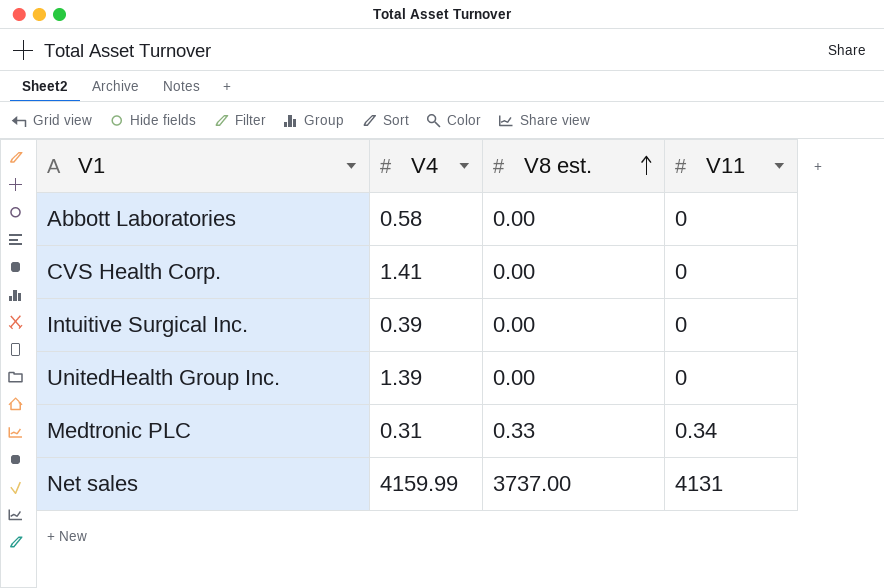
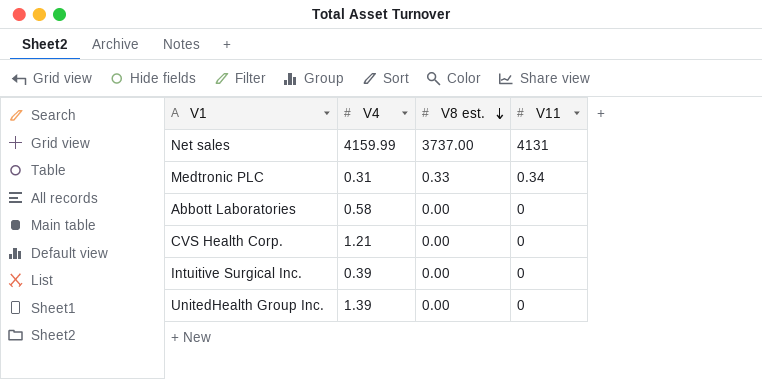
row order: V8 est. ascending -> V8 est. descending
CVS Health Corp. | V4: 1.41 -> 1.21

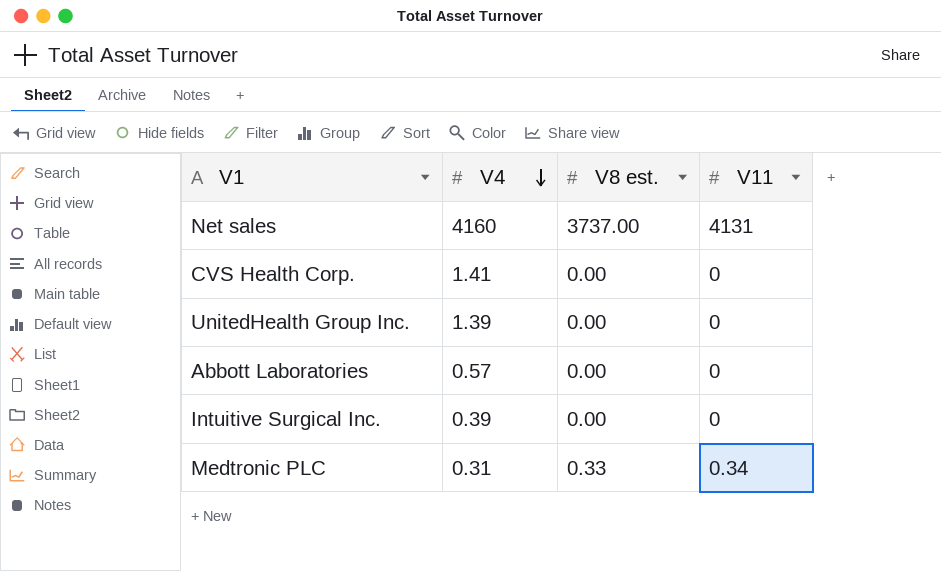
row order: V8 est. descending -> V4 descending
Net sales | V4: 4159.99 -> 4160
CVS Health Corp. | V4: 1.21 -> 1.41
Abbott Laboratories | V4: 0.58 -> 0.57

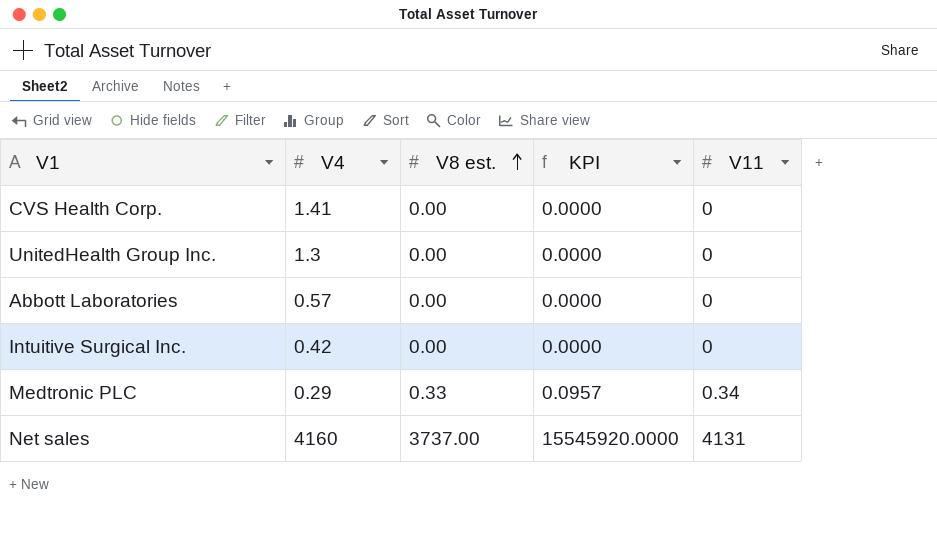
row order: V4 descending -> V8 est. ascending
column KPI | formula: none -> [V4] * [V8 est.]
UnitedHealth Group Inc. | V4: 1.39 -> 1.3
Intuitive Surgical Inc. | V4: 0.39 -> 0.42
Medtronic PLC | V4: 0.31 -> 0.29

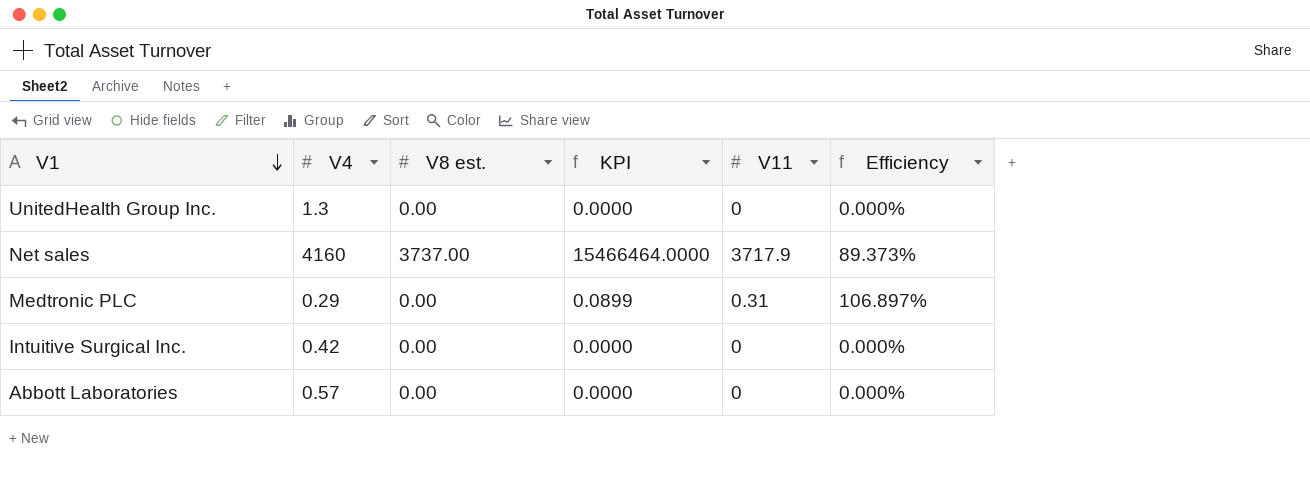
row order: V8 est. ascending -> V1 descending
column KPI | formula: [V4] * [V8 est.] -> [V4] * [V11]
column Efficiency | formula: none -> [V11] / [V4]
row CVS Health Corp.: 1.41 | 0.00 | 0.0000 | 0 -> none
Net sales | V11: 4131 -> 3717.9
Medtronic PLC | V8 est.: 0.33 -> 0.00
Medtronic PLC | V11: 0.34 -> 0.31

